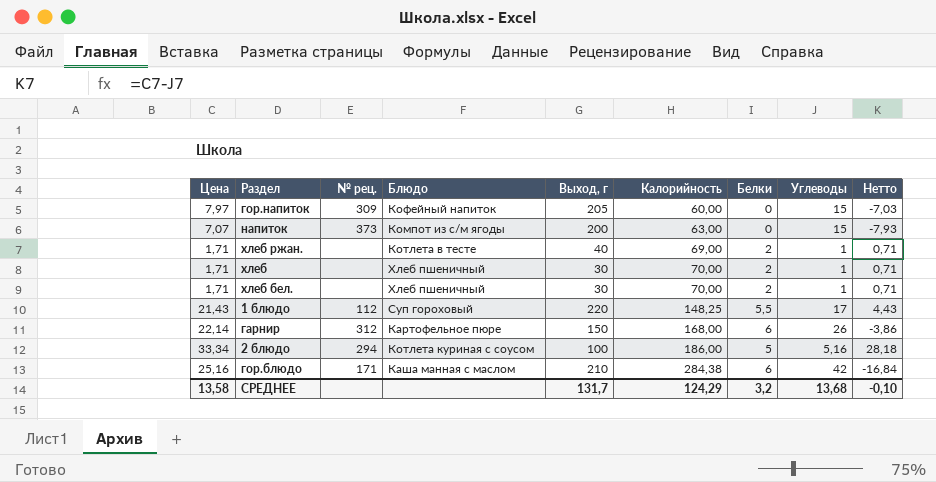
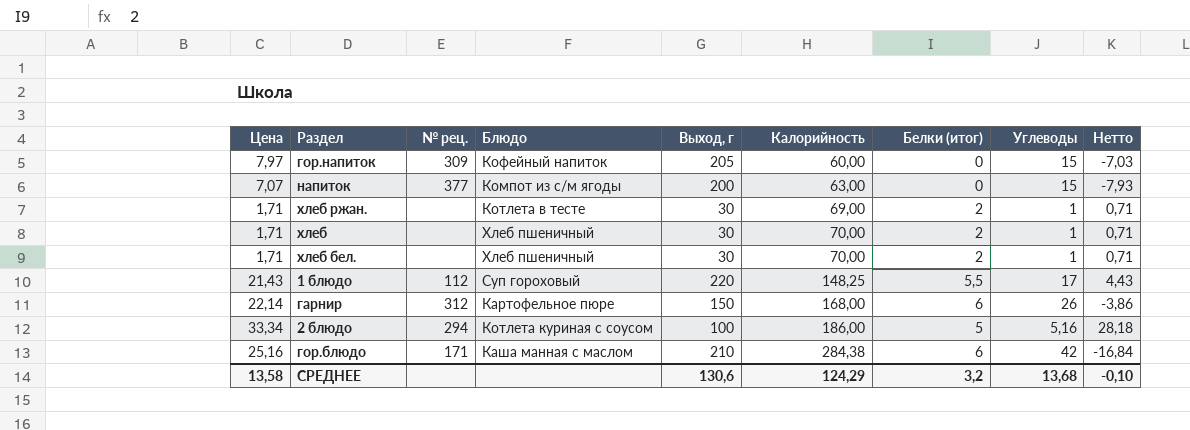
column name: Белки -> Белки (итог)
напиток | № рец.: 373 -> 377
хлеб ржан. | Выход, г: 40 -> 30
СРЕДНЕЕ | Выход, г: 131,7 -> 130,6

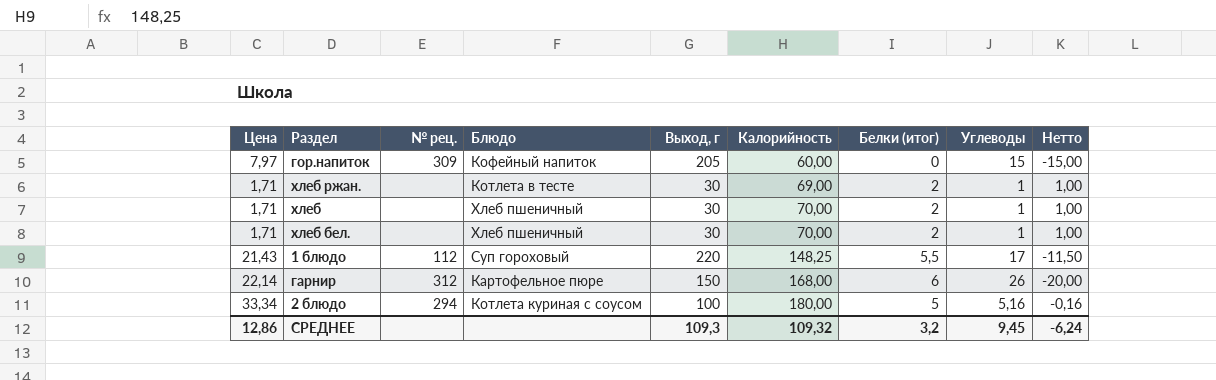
column Нетто | formula: [Цена] - [Углеводы] -> [Белки (итог)] - [Углеводы]
row напиток: 7,07 | 377 | Компот из с/м ягоды | 200 | 63,00 | 0 | 15 | -7,93 -> none
row гор.блюдо: 25,16 | 171 | Каша манная с маслом | 210 | 284,38 | 6 | 42 | -16,84 -> none
2 блюдо | Калорийность: 186,00 -> 180,00
СРЕДНЕЕ | Цена: 13,58 -> 12,86
СРЕДНЕЕ | Выход, г: 130,6 -> 109,3
СРЕДНЕЕ | Калорийность: 124,29 -> 109,32
СРЕДНЕЕ | Углеводы: 13,68 -> 9,45
СРЕДНЕЕ | Нетто: -0,10 -> -6,24

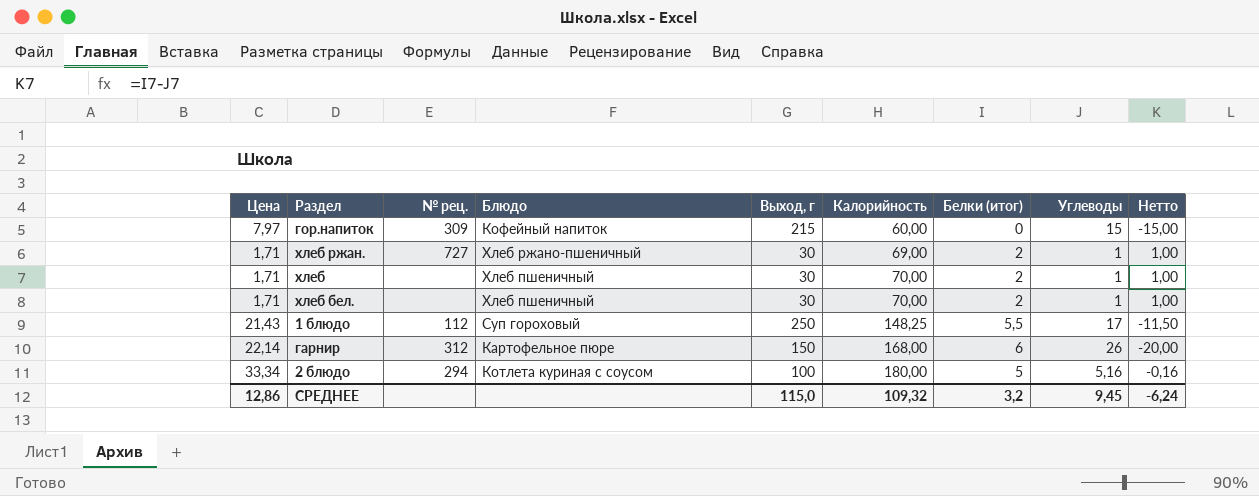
гор.напиток | Выход, г: 205 -> 215
хлеб ржан. | № рец.: none -> 727
хлеб ржан. | Блюдо: Котлета в тесте -> Хлеб ржано-пшеничный
1 блюдо | Выход, г: 220 -> 250
СРЕДНЕЕ | Выход, г: 109,3 -> 115,0

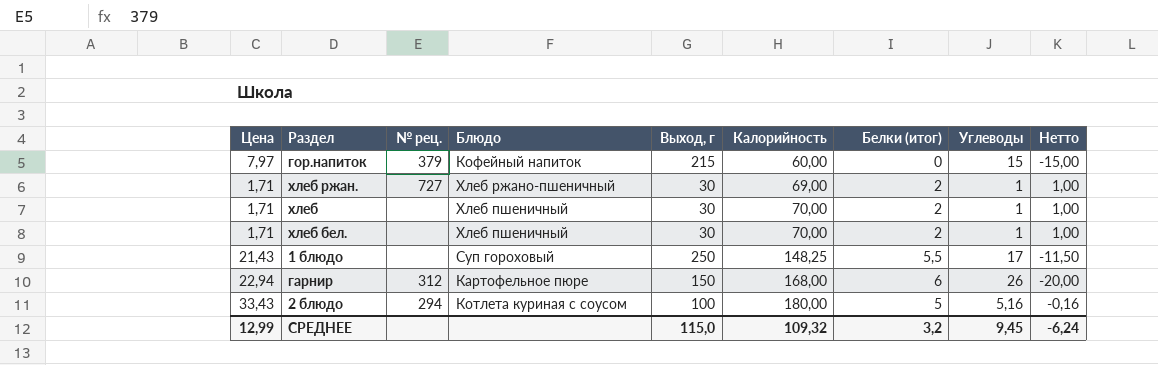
гор.напиток | № рец.: 309 -> 379
1 блюдо | № рец.: 112 -> none
гарнир | Цена: 22,14 -> 22,94
2 блюдо | Цена: 33,34 -> 33,43
СРЕДНЕЕ | Цена: 12,86 -> 12,99

